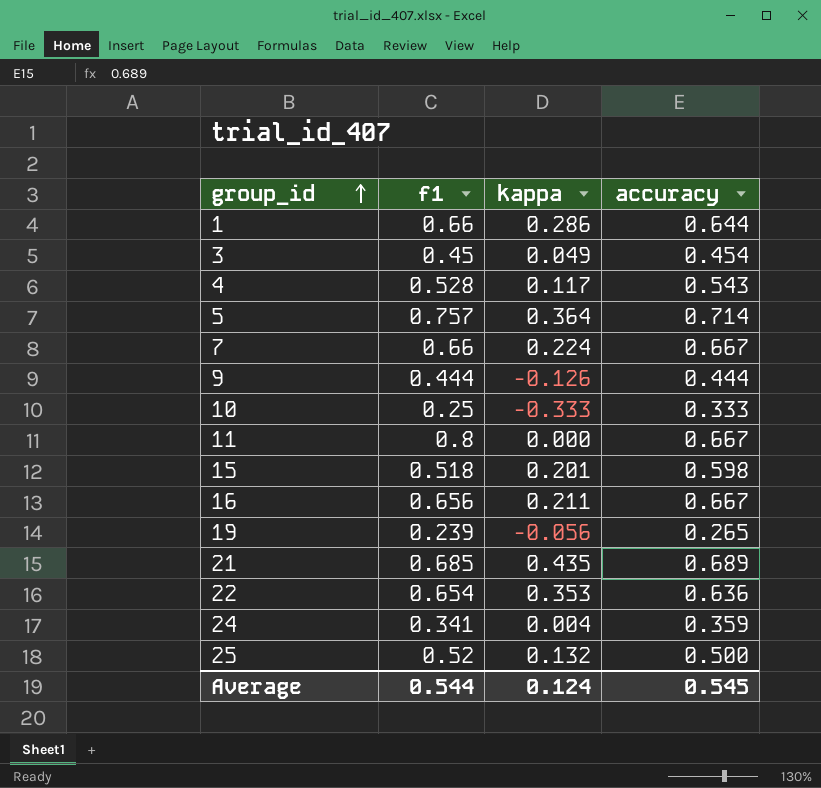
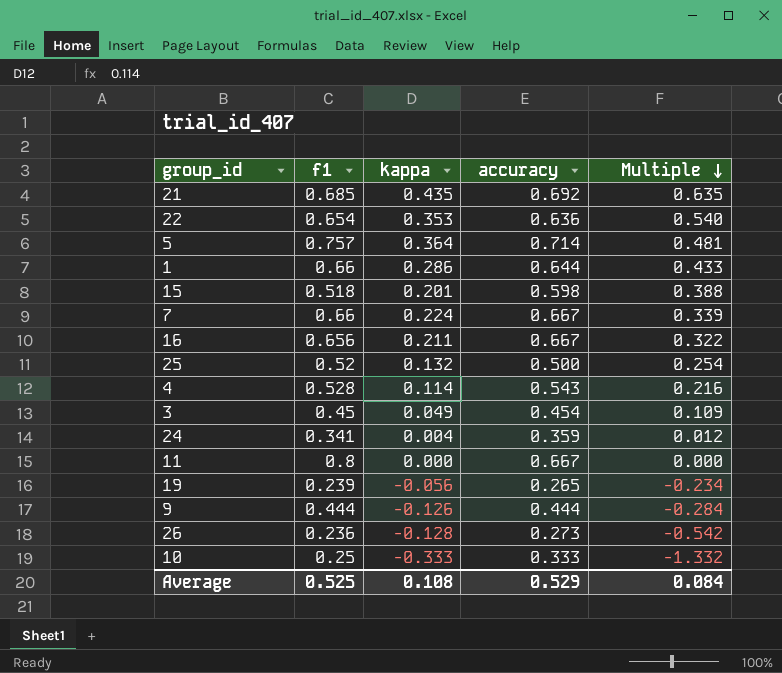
row order: group_id ascending -> Multiple descending
column Multiple | formula: none -> [kappa] / [f1]
21 | accuracy: 0.689 -> 0.692
4 | kappa: 0.117 -> 0.114
row 26: none -> 0.236 | -0.128 | 0.273 | -0.542
Average | f1: 0.544 -> 0.525
Average | kappa: 0.124 -> 0.108
Average | accuracy: 0.545 -> 0.529

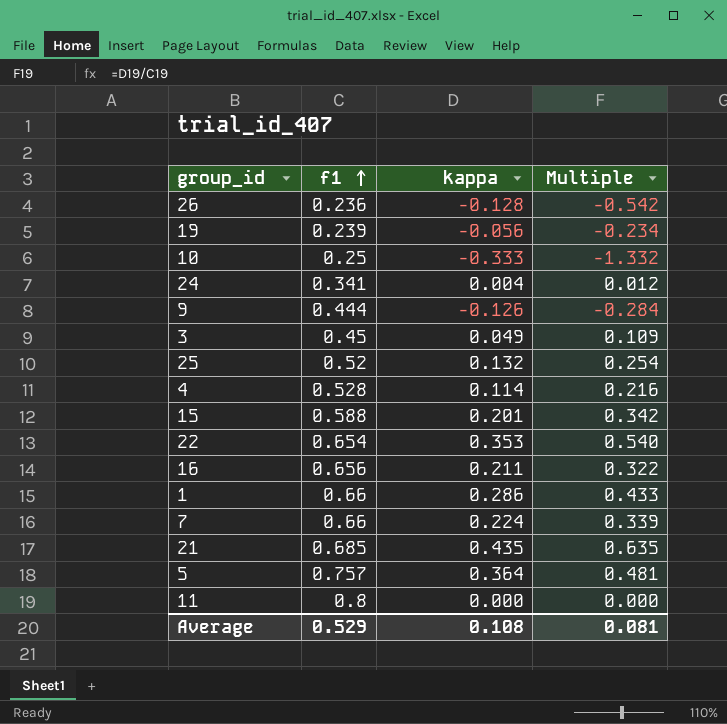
row order: Multiple descending -> f1 ascending
column accuracy | position: 4 -> none
15 | f1: 0.518 -> 0.588
15 | Multiple: 0.388 -> 0.342
Average | f1: 0.525 -> 0.529
Average | Multiple: 0.084 -> 0.081

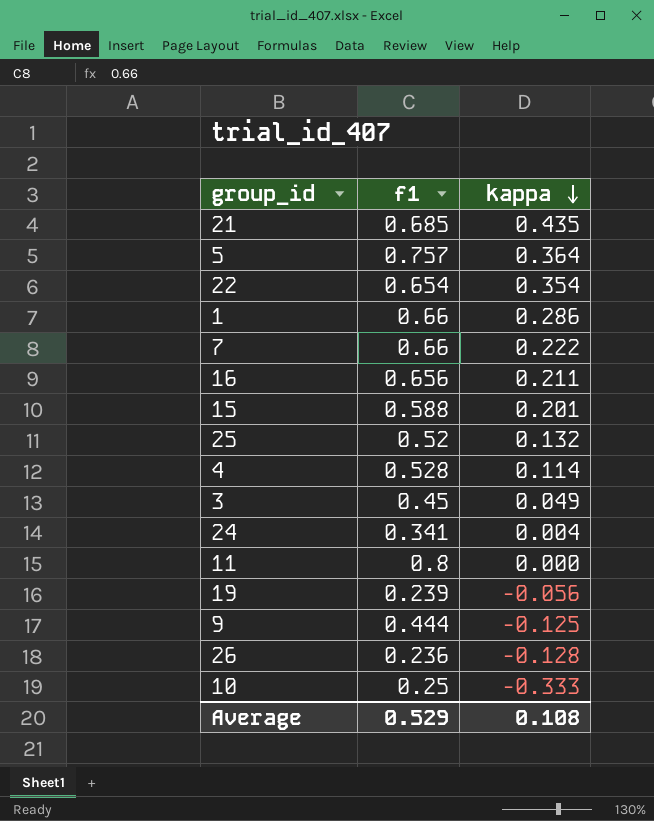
row order: f1 ascending -> kappa descending
column Multiple | formula: [kappa] / [f1] -> none
22 | kappa: 0.353 -> 0.354
7 | kappa: 0.224 -> 0.222
9 | kappa: -0.126 -> -0.125

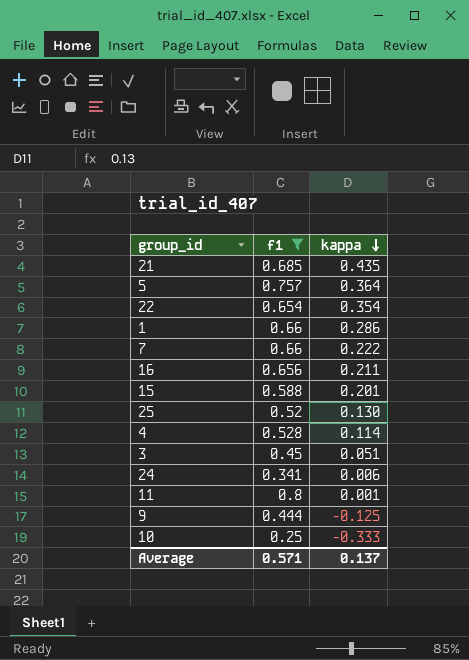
filter: none -> f1 >= 0.25
25 | kappa: 0.132 -> 0.130
3 | kappa: 0.049 -> 0.051
24 | kappa: 0.004 -> 0.006
11 | kappa: 0.000 -> 0.001
Average | f1: 0.529 -> 0.571
Average | kappa: 0.108 -> 0.137

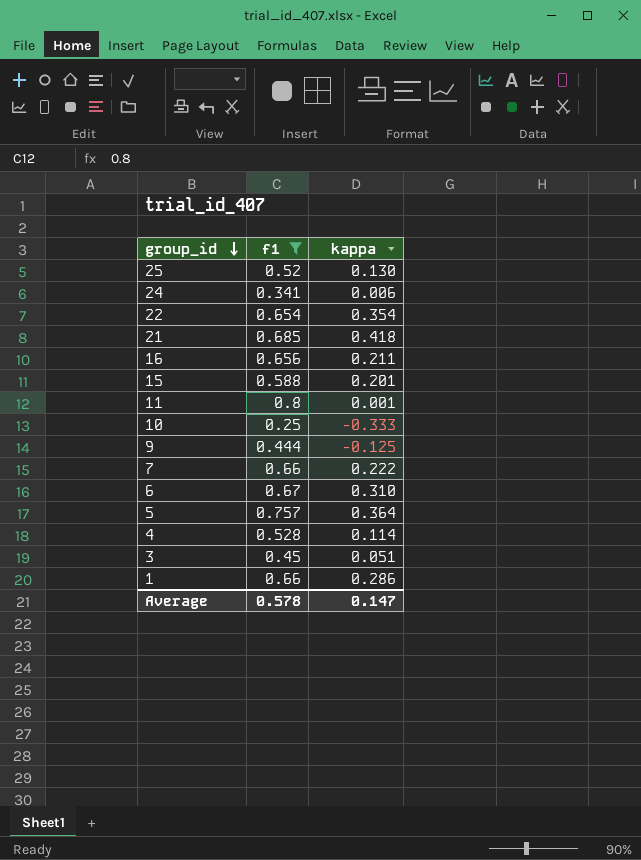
row order: kappa descending -> group_id descending
21 | kappa: 0.435 -> 0.418
row 6: none -> 0.67 | 0.310
Average | f1: 0.571 -> 0.578
Average | kappa: 0.137 -> 0.147

